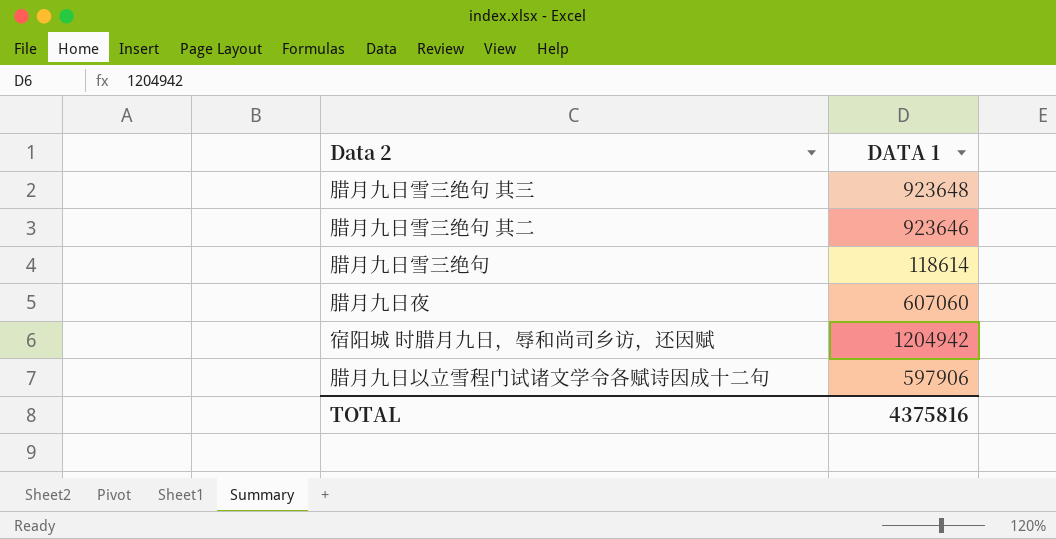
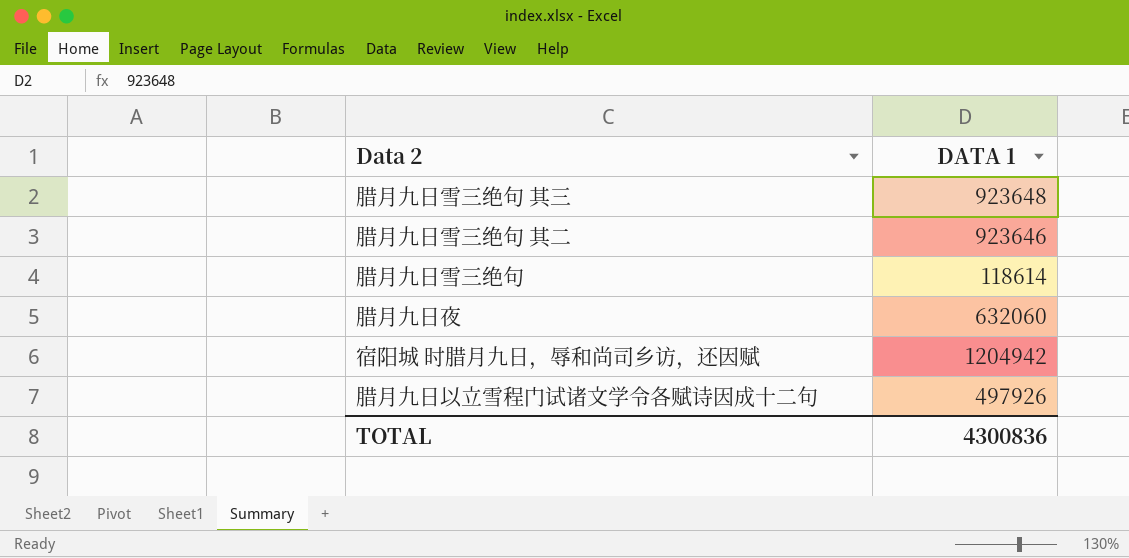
腊月九日夜 | DATA 1: 607060 -> 632060
腊月九日以立雪程门试诸文学令各赋诗因成十二句 | DATA 1: 597906 -> 497926
TOTAL | DATA 1: 4375816 -> 4300836

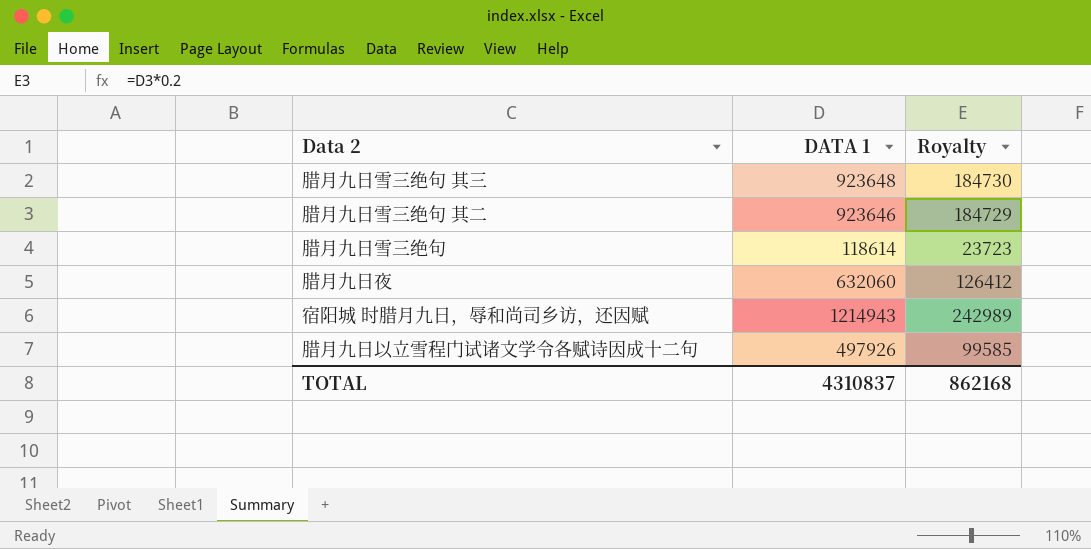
column Royalty | formula: none -> [DATA 1] * 0.2
宿阳城 时腊月九日，辱和尚司乡访，还因赋 | DATA 1: 1204942 -> 1214943
TOTAL | DATA 1: 4300836 -> 4310837

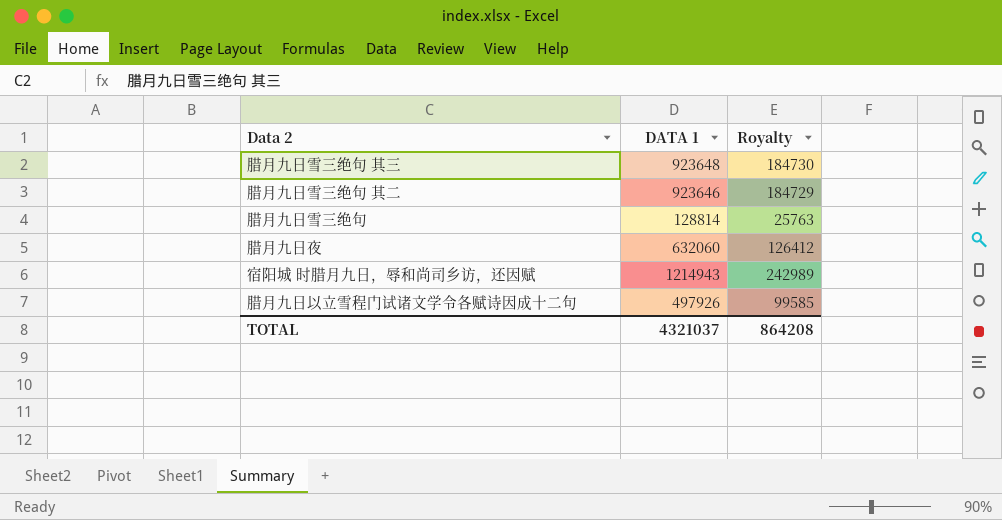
腊月九日雪三绝句 | DATA 1: 118614 -> 128814
腊月九日雪三绝句 | Royalty: 23723 -> 25763
TOTAL | DATA 1: 4310837 -> 4321037
TOTAL | Royalty: 862168 -> 864208

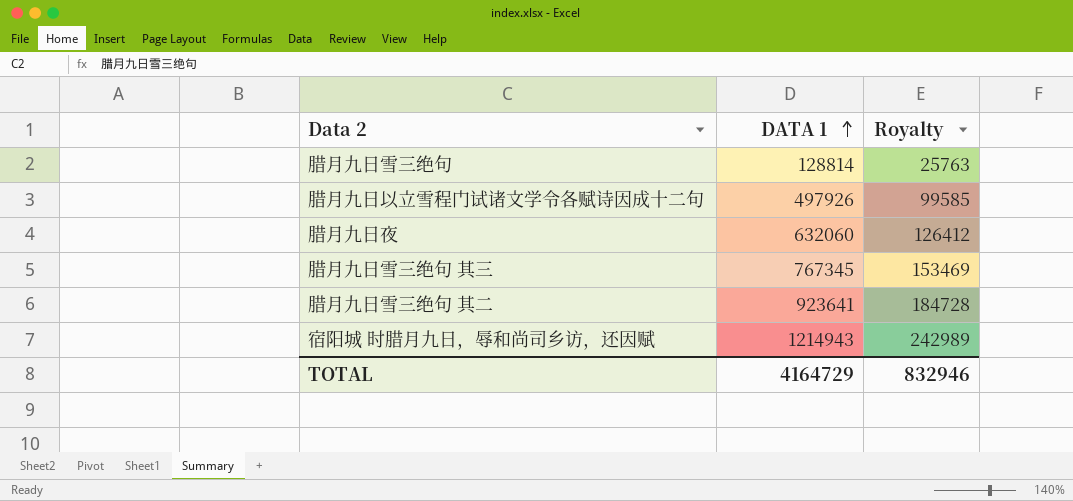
row order: none -> DATA 1 ascending
腊月九日雪三绝句 其三 | DATA 1: 923648 -> 767345
腊月九日雪三绝句 其三 | Royalty: 184730 -> 153469
腊月九日雪三绝句 其二 | DATA 1: 923646 -> 923641
腊月九日雪三绝句 其二 | Royalty: 184729 -> 184728
TOTAL | DATA 1: 4321037 -> 4164729
TOTAL | Royalty: 864208 -> 832946

